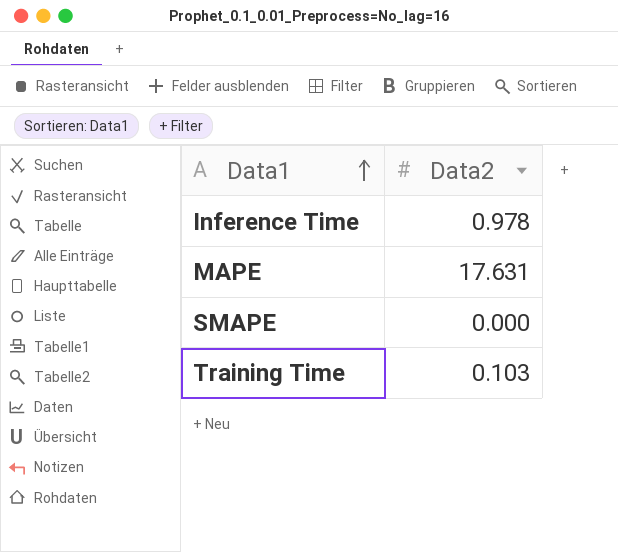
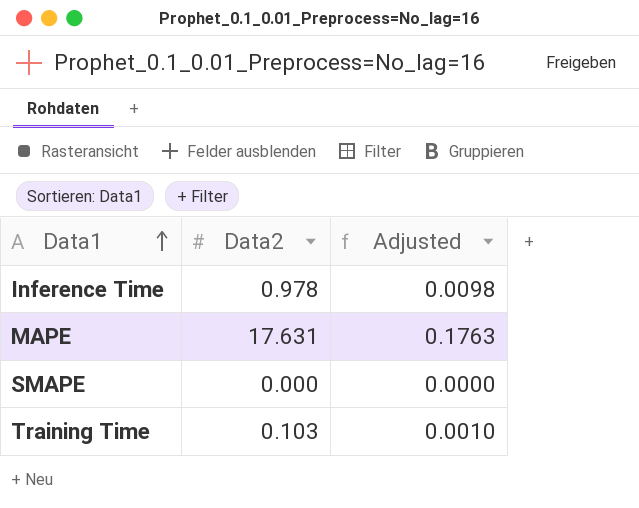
column Adjusted | formula: none -> [Data2] * 0.01

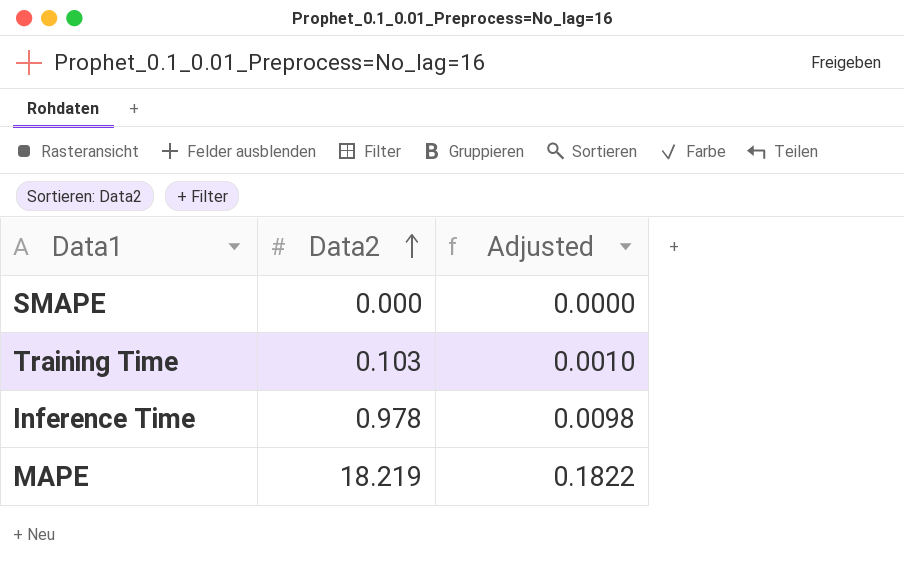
row order: Data1 ascending -> Data2 ascending
MAPE | Data2: 17.631 -> 18.219
MAPE | Adjusted: 0.1763 -> 0.1822

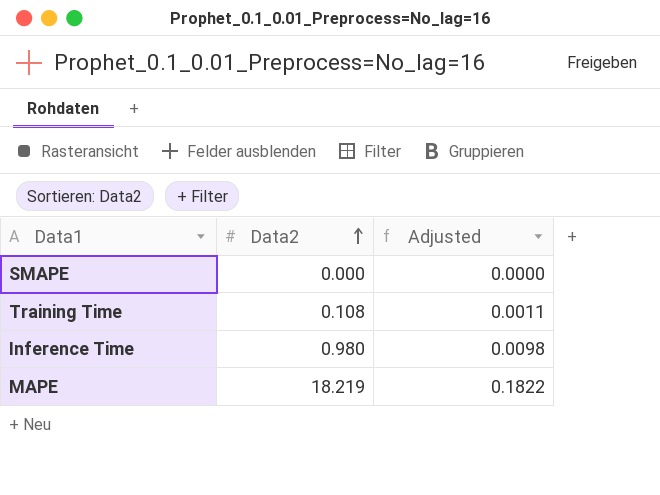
Training Time | Data2: 0.103 -> 0.108
Training Time | Adjusted: 0.0010 -> 0.0011
Inference Time | Data2: 0.978 -> 0.980

